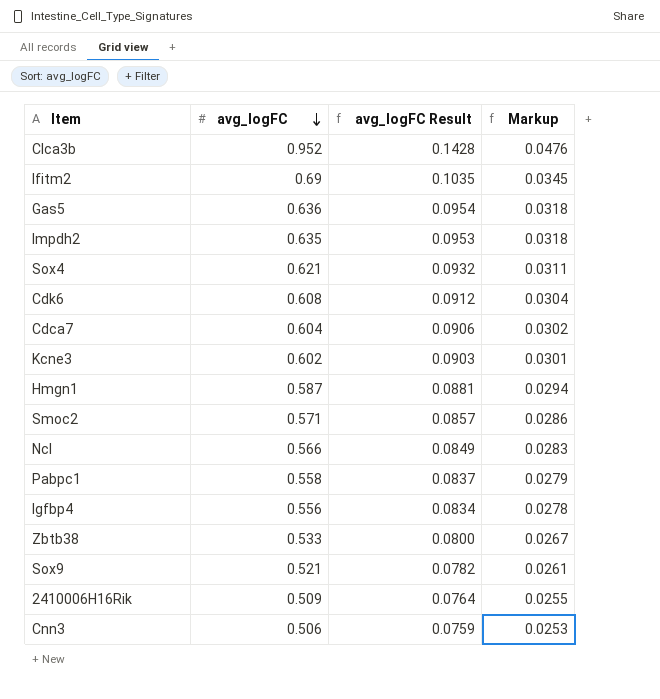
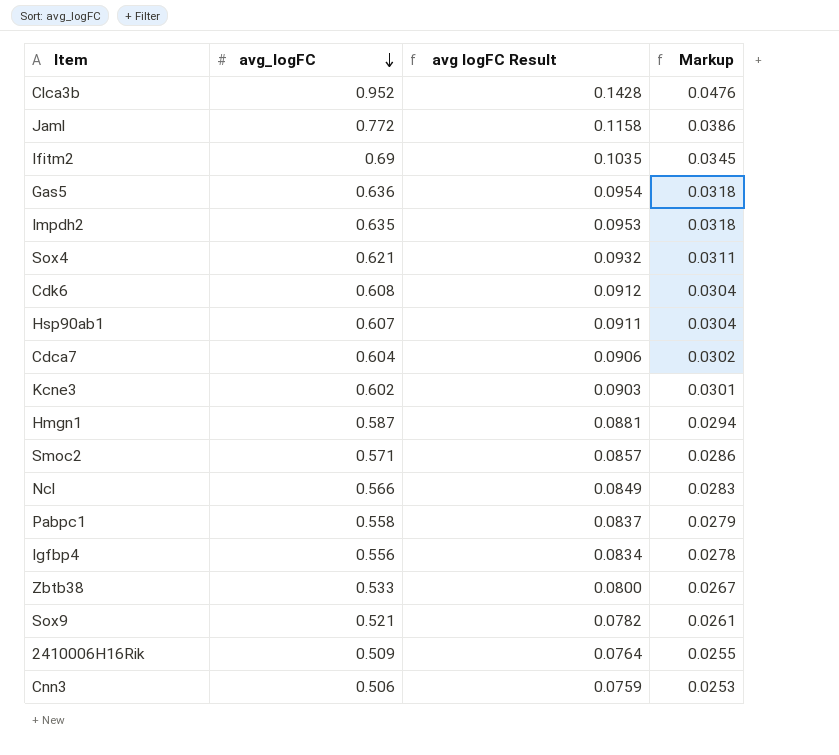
column name: avg_logFC Result -> avg logFC Result
row Jaml: none -> 0.772 | 0.1158 | 0.0386
row Hsp90ab1: none -> 0.607 | 0.0911 | 0.0304

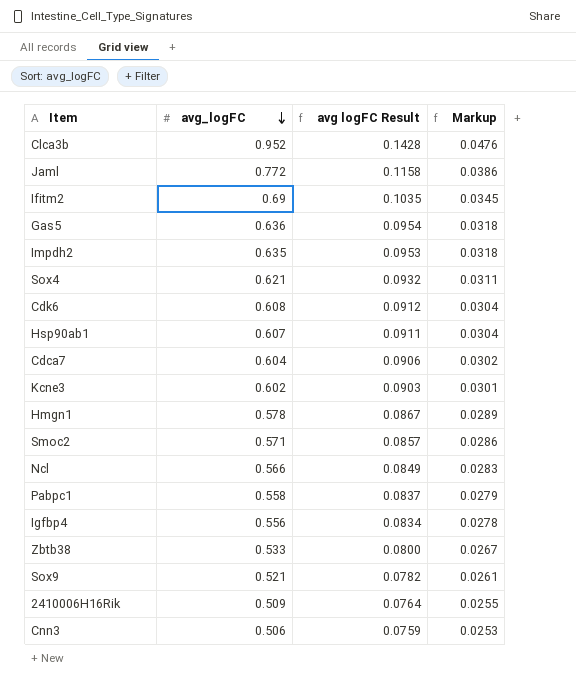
Hmgn1 | avg_logFC: 0.587 -> 0.578
Hmgn1 | avg logFC Result: 0.0881 -> 0.0867
Hmgn1 | Markup: 0.0294 -> 0.0289

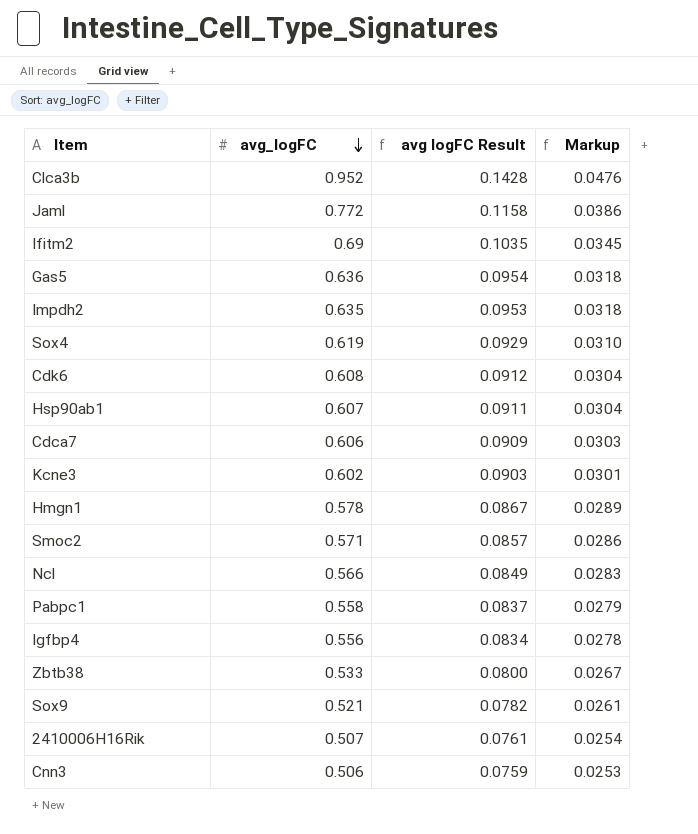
Sox4 | avg_logFC: 0.621 -> 0.619
Sox4 | avg logFC Result: 0.0932 -> 0.0929
Sox4 | Markup: 0.0311 -> 0.0310
Cdca7 | avg_logFC: 0.604 -> 0.606
Cdca7 | avg logFC Result: 0.0906 -> 0.0909
Cdca7 | Markup: 0.0302 -> 0.0303
2410006H16Rik | avg_logFC: 0.509 -> 0.507
2410006H16Rik | avg logFC Result: 0.0764 -> 0.0761
2410006H16Rik | Markup: 0.0255 -> 0.0254

